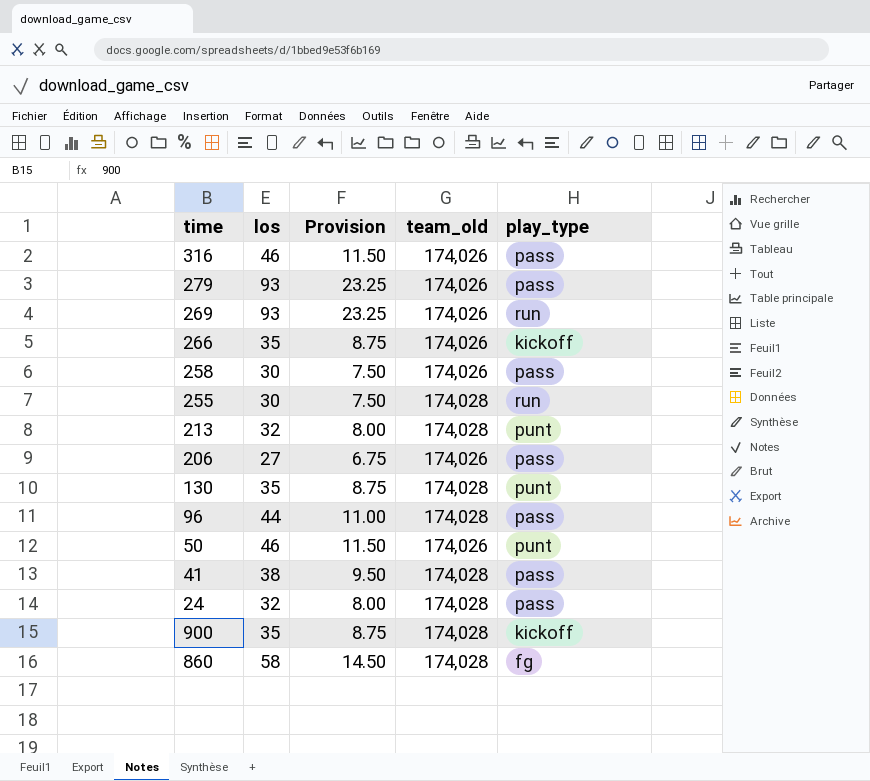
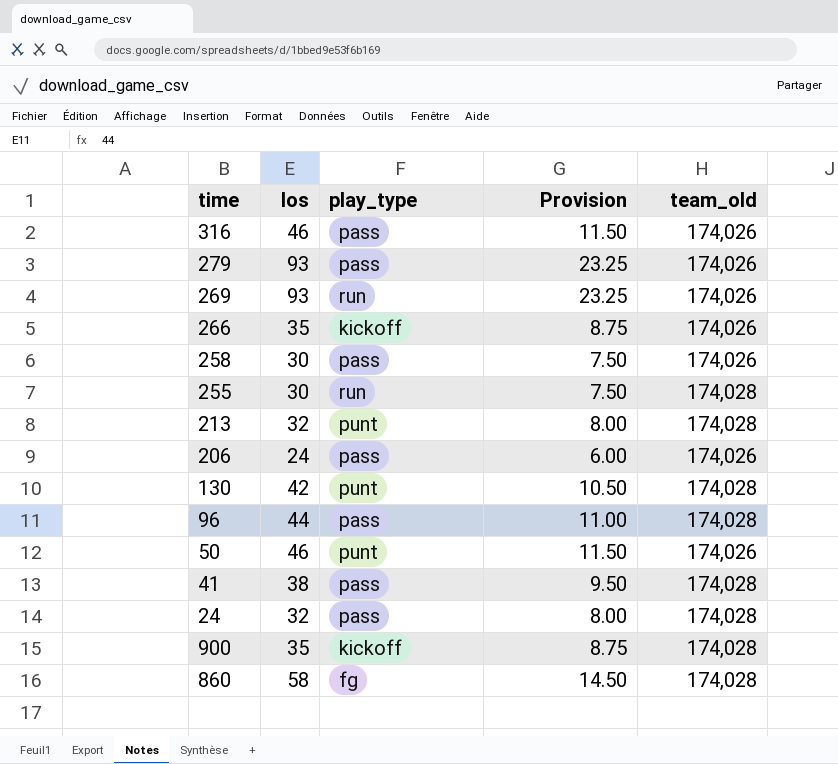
column play_type | position: 5 -> 3
206 | los: 27 -> 24
206 | Provision: 6.75 -> 6.00
130 | los: 35 -> 42
130 | Provision: 8.75 -> 10.50

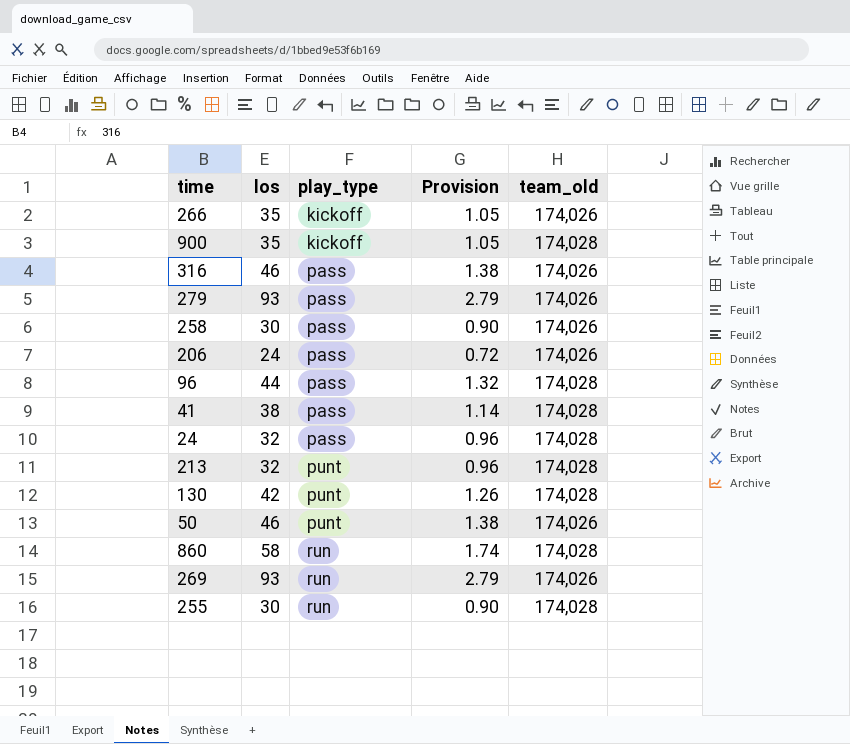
row order: none -> play_type ascending
column Provision | formula: [los] * 0.25 -> [los] * 0.03
860 | play_type: fg -> run

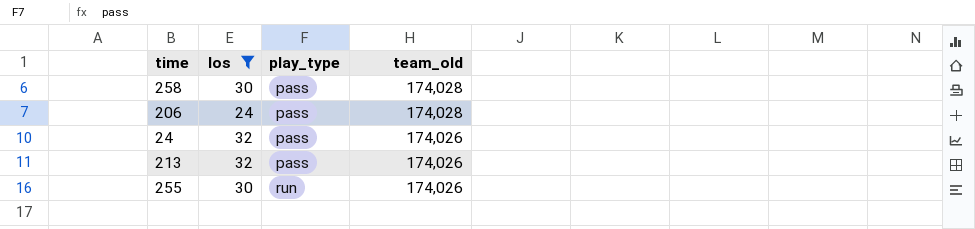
filter: none -> los <= 32
column Provision | formula: [los] * 0.03 -> none
258 | team_old: 174,026 -> 174,028
206 | team_old: 174,026 -> 174,028
24 | team_old: 174,028 -> 174,026
213 | play_type: punt -> pass
213 | team_old: 174,028 -> 174,026
255 | team_old: 174,028 -> 174,026

